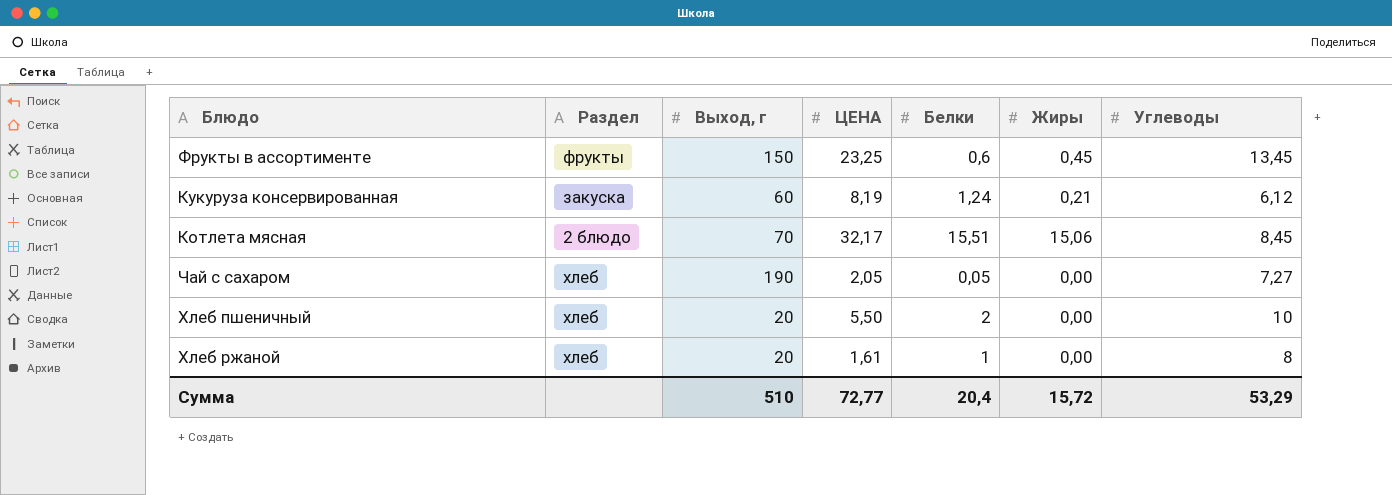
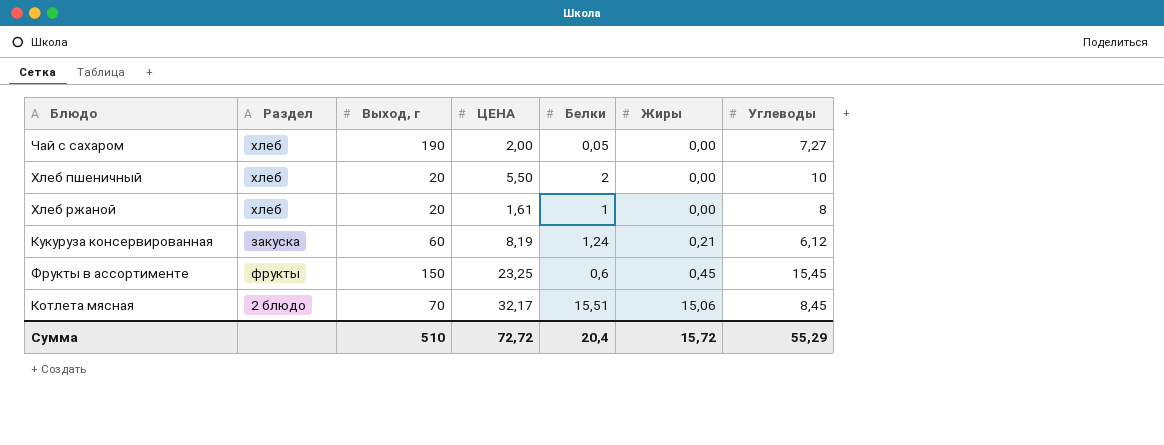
row order: none -> Жиры ascending
Чай с сахаром | ЦЕНА: 2,05 -> 2,00
Фрукты в ассортименте | Углеводы: 13,45 -> 15,45
Сумма | ЦЕНА: 72,77 -> 72,72
Сумма | Углеводы: 53,29 -> 55,29

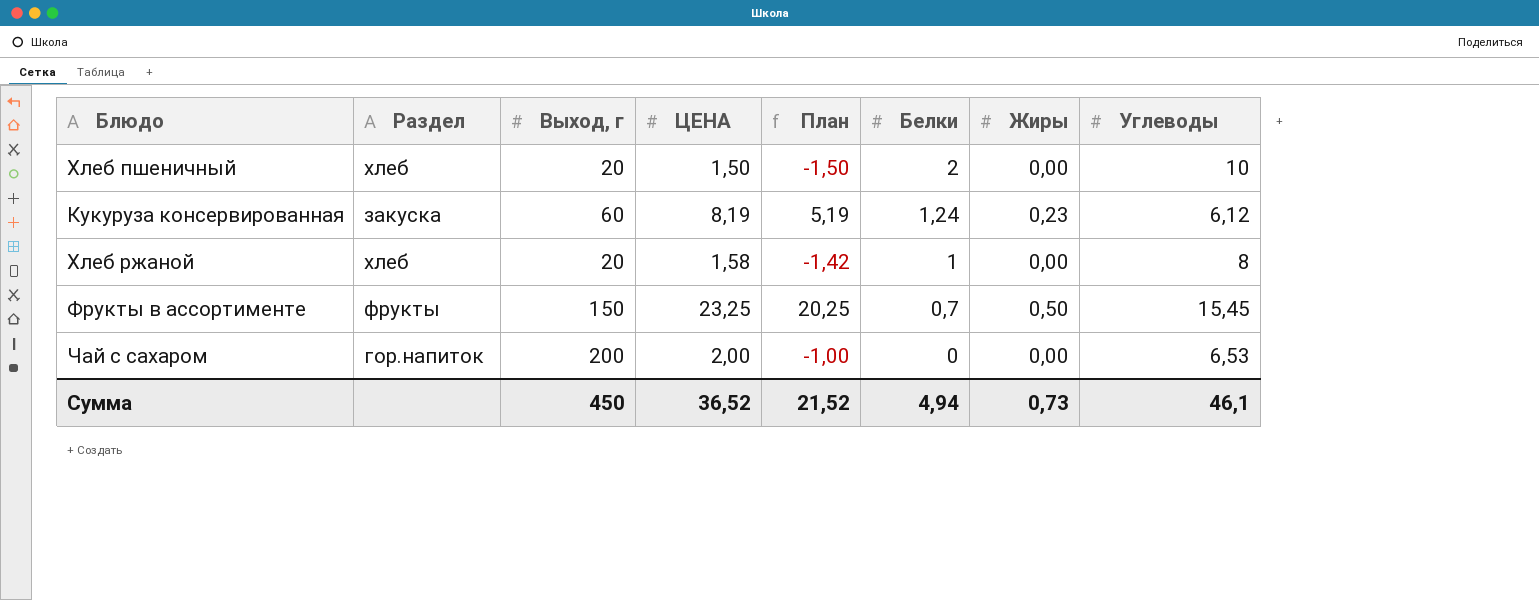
row order: Жиры ascending -> Белки descending
column План | formula: none -> [ЦЕНА] - 3
row Котлета мясная: 2 блюдо | 70 | 32,17 | 15,51 | 15,06 | 8,45 -> none
Хлеб пшеничный | ЦЕНА: 5,50 -> 1,50
Кукуруза консервированная | Жиры: 0,21 -> 0,23
Хлеб ржаной | ЦЕНА: 1,61 -> 1,58
Фрукты в ассортименте | Белки: 0,6 -> 0,7
Фрукты в ассортименте | Жиры: 0,45 -> 0,50
Чай с сахаром | Раздел: хлеб -> гор.напиток
Чай с сахаром | Выход, г: 190 -> 200
Чай с сахаром | Белки: 0,05 -> 0
Чай с сахаром | Углеводы: 7,27 -> 6,53
Сумма | Выход, г: 510 -> 450
Сумма | ЦЕНА: 72,72 -> 36,52
Сумма | Белки: 20,4 -> 4,94
Сумма | Жиры: 15,72 -> 0,73
Сумма | Углеводы: 55,29 -> 46,1

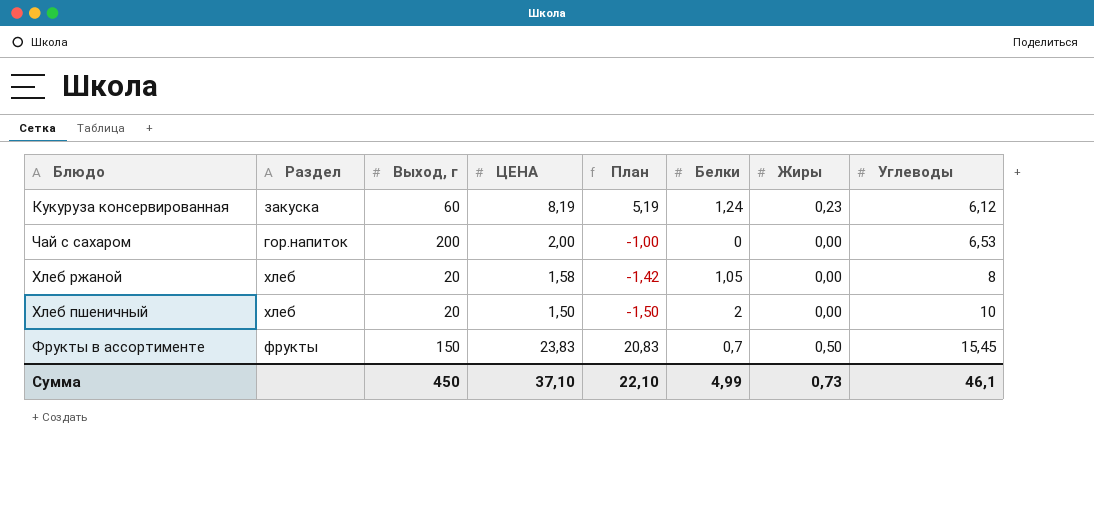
row order: Белки descending -> Углеводы ascending
Хлеб ржаной | Белки: 1 -> 1,05
Фрукты в ассортименте | ЦЕНА: 23,25 -> 23,83
Фрукты в ассортименте | План: 20,25 -> 20,83
Сумма | ЦЕНА: 36,52 -> 37,10
Сумма | План: 21,52 -> 22,10
Сумма | Белки: 4,94 -> 4,99

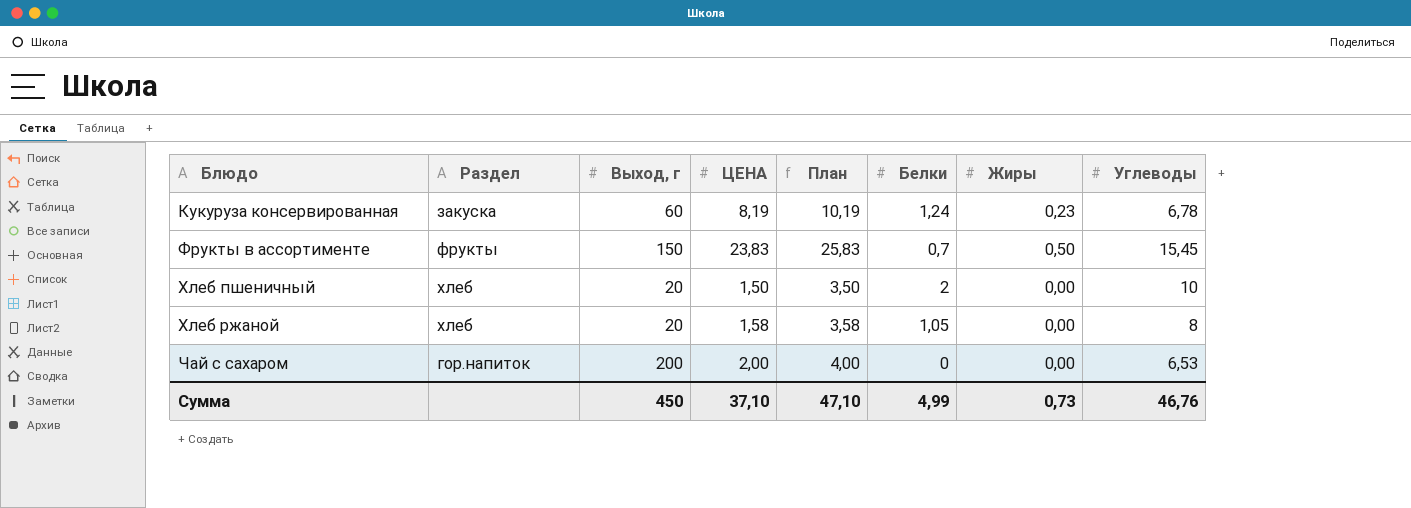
row order: Углеводы ascending -> Блюдо ascending
column План | formula: [ЦЕНА] - 3 -> [ЦЕНА] + 2
Кукуруза консервированная | Углеводы: 6,12 -> 6,78
Сумма | План: 22,10 -> 47,10
Сумма | Углеводы: 46,1 -> 46,76

